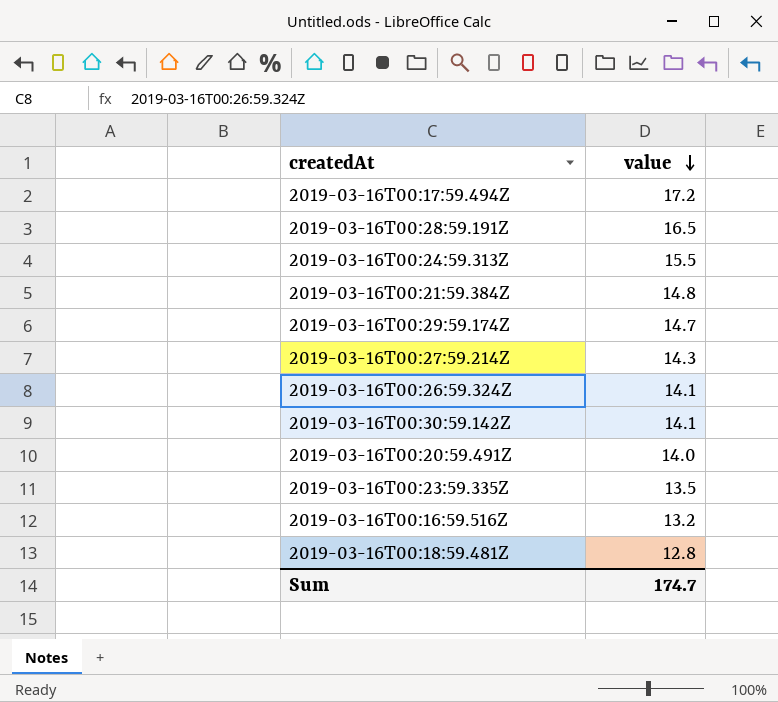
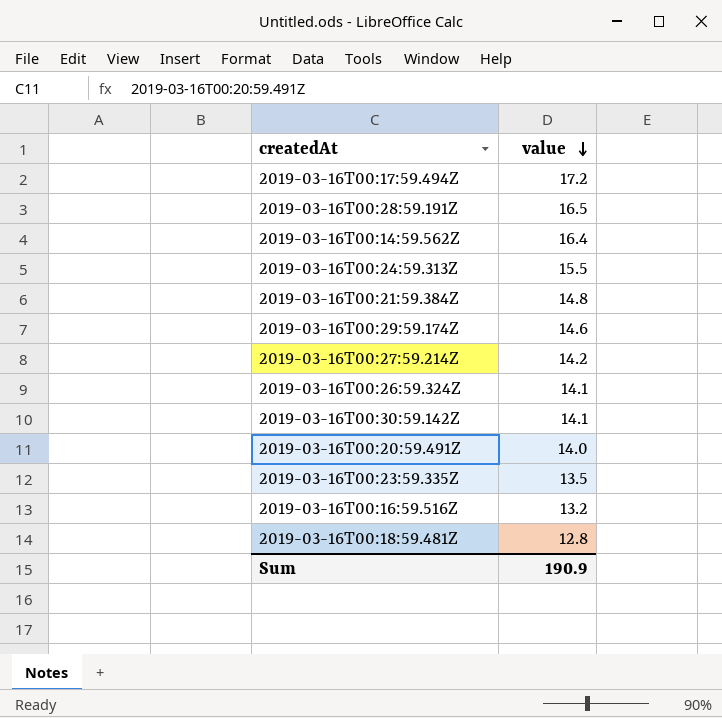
row 2019-03-16T00:14:59.562Z: none -> 16.4
2019-03-16T00:29:59.174Z | value: 14.7 -> 14.6
2019-03-16T00:27:59.214Z | value: 14.3 -> 14.2
Sum | value: 174.7 -> 190.9

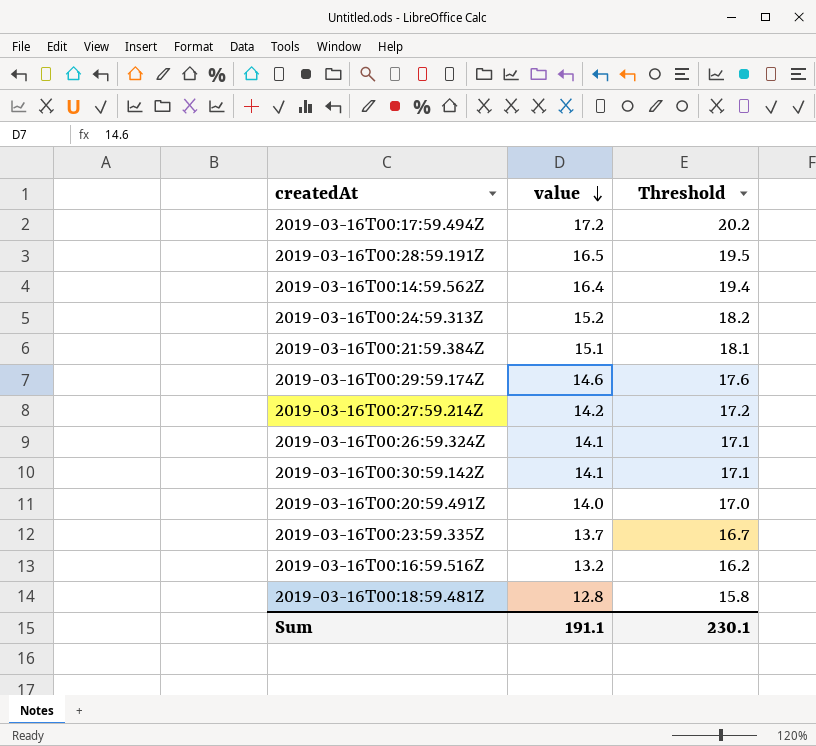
column Threshold | formula: none -> [value] + 3
2019-03-16T00:24:59.313Z | value: 15.5 -> 15.2
2019-03-16T00:21:59.384Z | value: 14.8 -> 15.1
2019-03-16T00:23:59.335Z | value: 13.5 -> 13.7
Sum | value: 190.9 -> 191.1

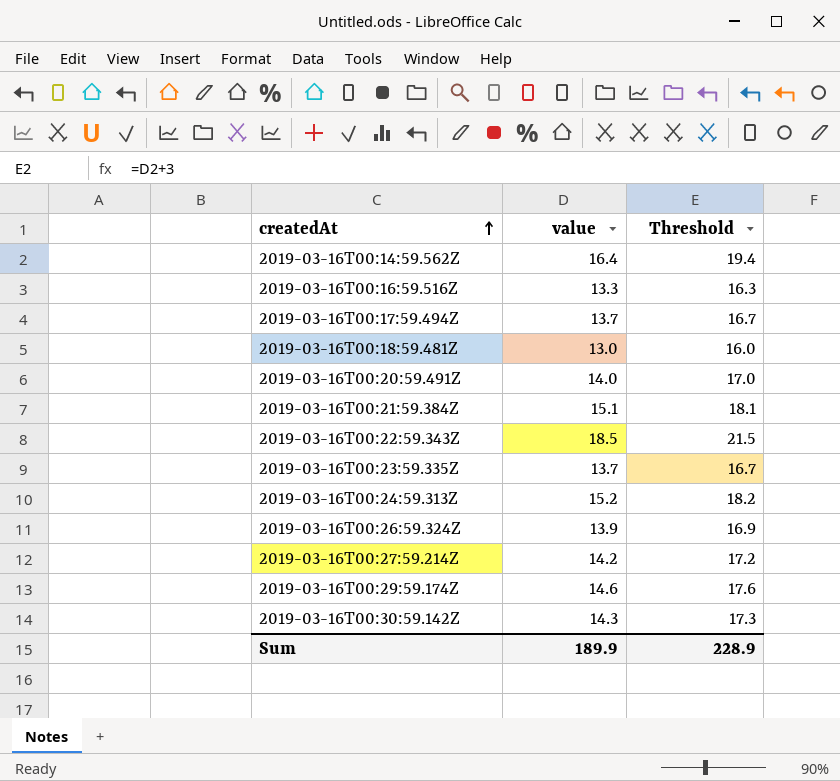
row order: value descending -> createdAt ascending
row 2019-03-16T00:28:59.191Z: 16.5 | 19.5 -> none
2019-03-16T00:16:59.516Z | value: 13.2 -> 13.3
2019-03-16T00:16:59.516Z | Threshold: 16.2 -> 16.3
2019-03-16T00:17:59.494Z | value: 17.2 -> 13.7
2019-03-16T00:17:59.494Z | Threshold: 20.2 -> 16.7
2019-03-16T00:18:59.481Z | value: 12.8 -> 13.0
2019-03-16T00:18:59.481Z | Threshold: 15.8 -> 16.0
row 2019-03-16T00:22:59.343Z: none -> 18.5 | 21.5
2019-03-16T00:26:59.324Z | value: 14.1 -> 13.9
2019-03-16T00:26:59.324Z | Threshold: 17.1 -> 16.9
2019-03-16T00:30:59.142Z | value: 14.1 -> 14.3
2019-03-16T00:30:59.142Z | Threshold: 17.1 -> 17.3
Sum | value: 191.1 -> 189.9
Sum | Threshold: 230.1 -> 228.9

